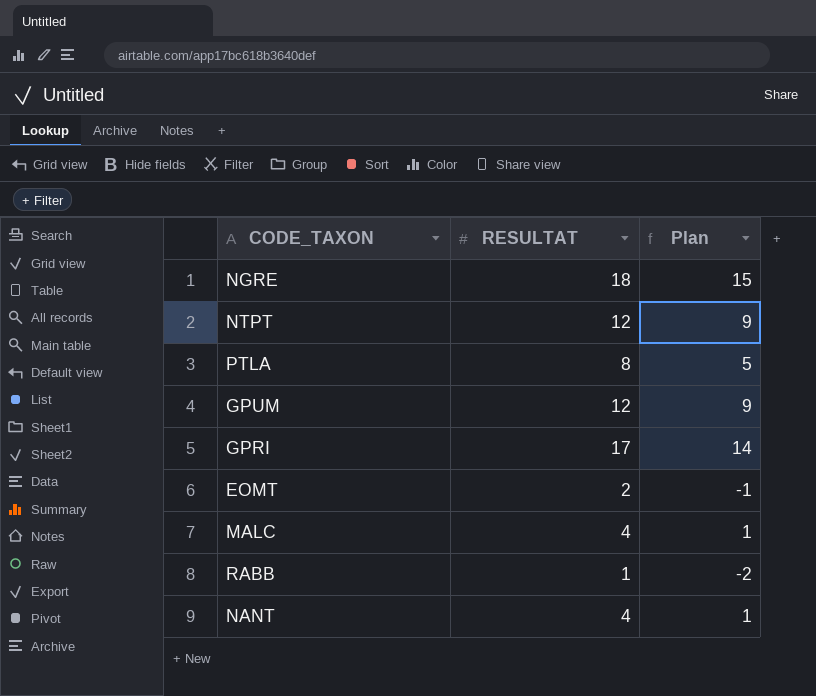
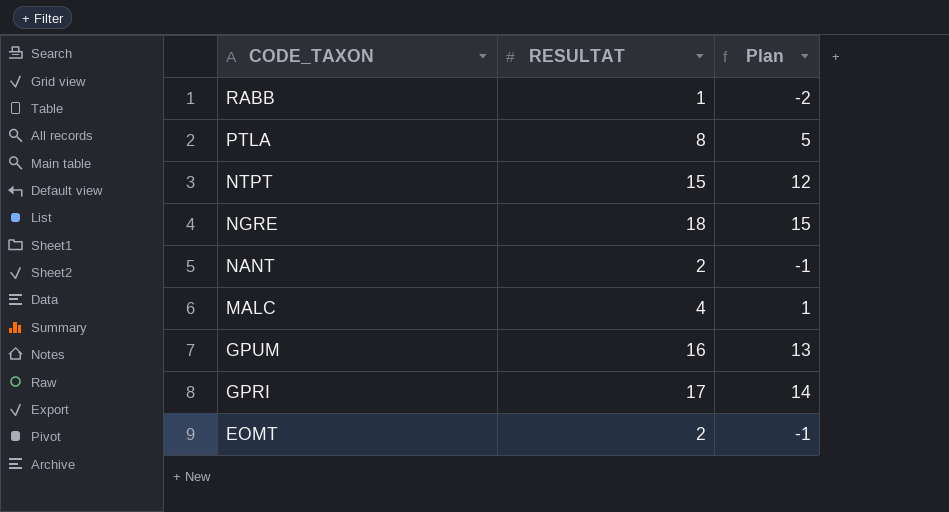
row order: none -> CODE_TAXON descending
NTPT | RESULTAT: 12 -> 15
NTPT | Plan: 9 -> 12
NANT | RESULTAT: 4 -> 2
NANT | Plan: 1 -> -1
GPUM | RESULTAT: 12 -> 16
GPUM | Plan: 9 -> 13

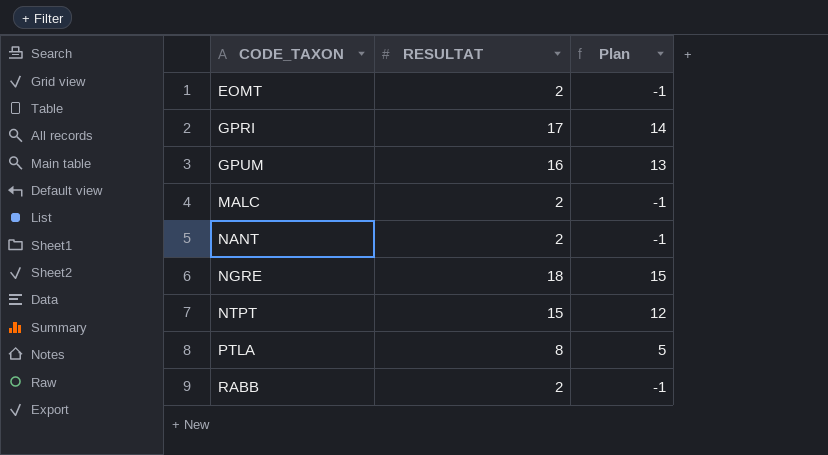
row order: CODE_TAXON descending -> CODE_TAXON ascending
MALC | RESULTAT: 4 -> 2
MALC | Plan: 1 -> -1
RABB | RESULTAT: 1 -> 2
RABB | Plan: -2 -> -1

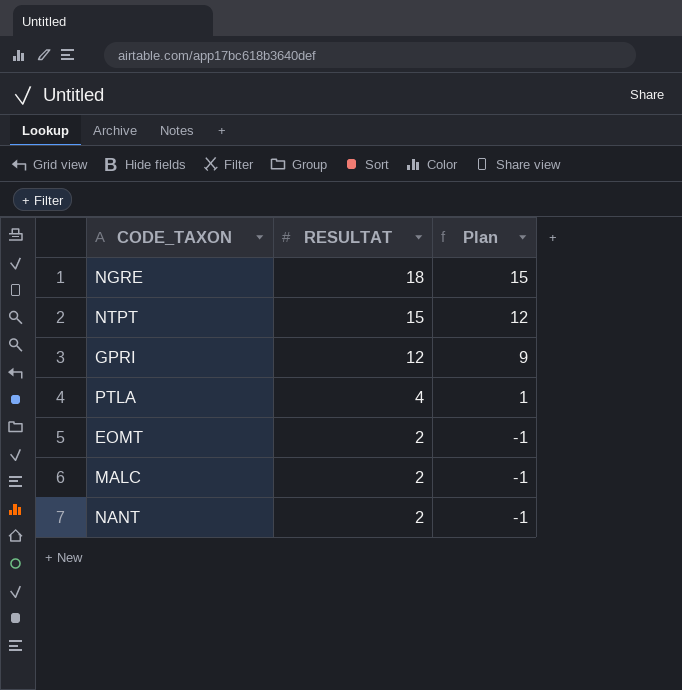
row order: CODE_TAXON ascending -> RESULTAT descending
row GPUM: 16 | 13 -> none
row RABB: 2 | -1 -> none
GPRI | RESULTAT: 17 -> 12
GPRI | Plan: 14 -> 9
PTLA | RESULTAT: 8 -> 4
PTLA | Plan: 5 -> 1

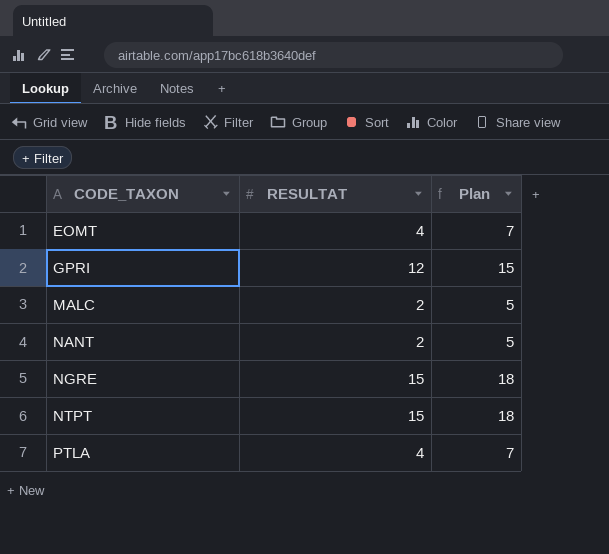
row order: RESULTAT descending -> CODE_TAXON ascending
column Plan | formula: [RESULTAT] - 3 -> [RESULTAT] + 3
EOMT | RESULTAT: 2 -> 4
NGRE | RESULTAT: 18 -> 15

